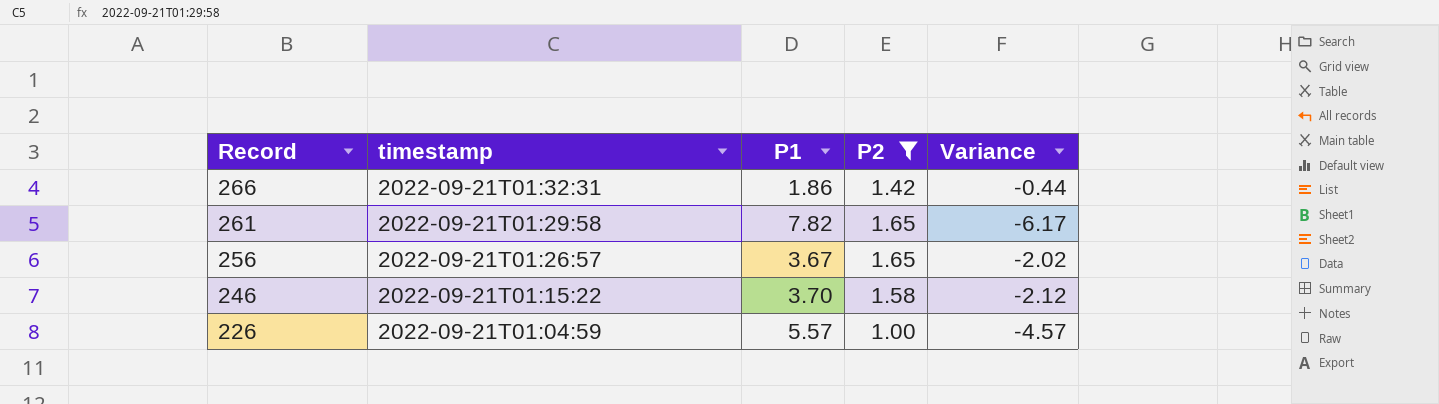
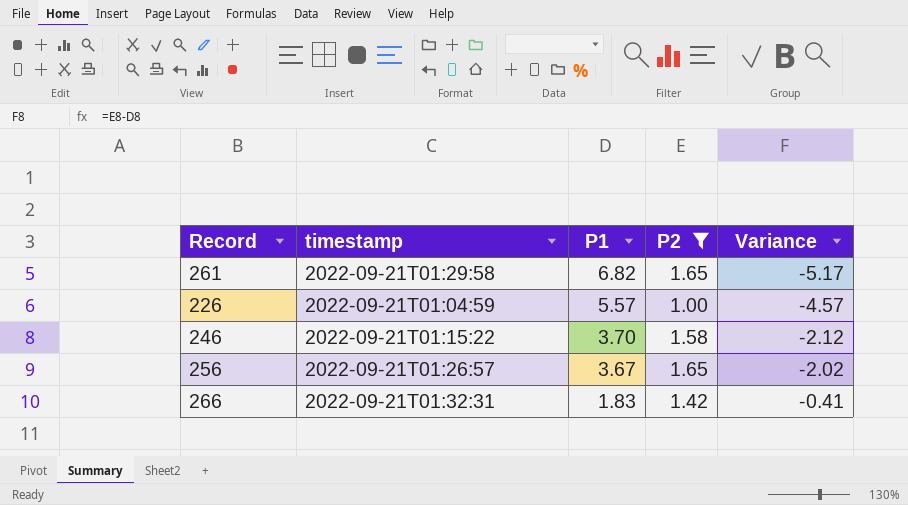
row order: Record descending -> P1 descending
261 | P1: 7.82 -> 6.82
261 | Variance: -6.17 -> -5.17
266 | P1: 1.86 -> 1.83
266 | Variance: -0.44 -> -0.41

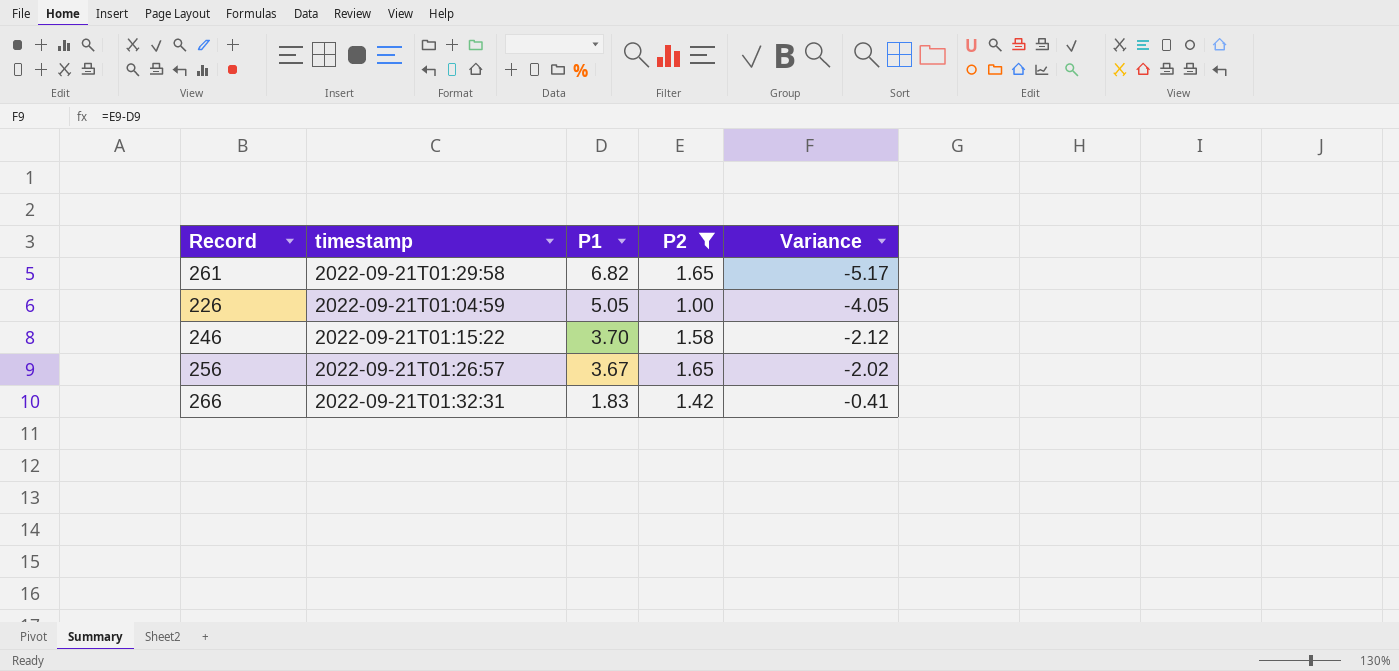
226 | P1: 5.57 -> 5.05
226 | Variance: -4.57 -> -4.05

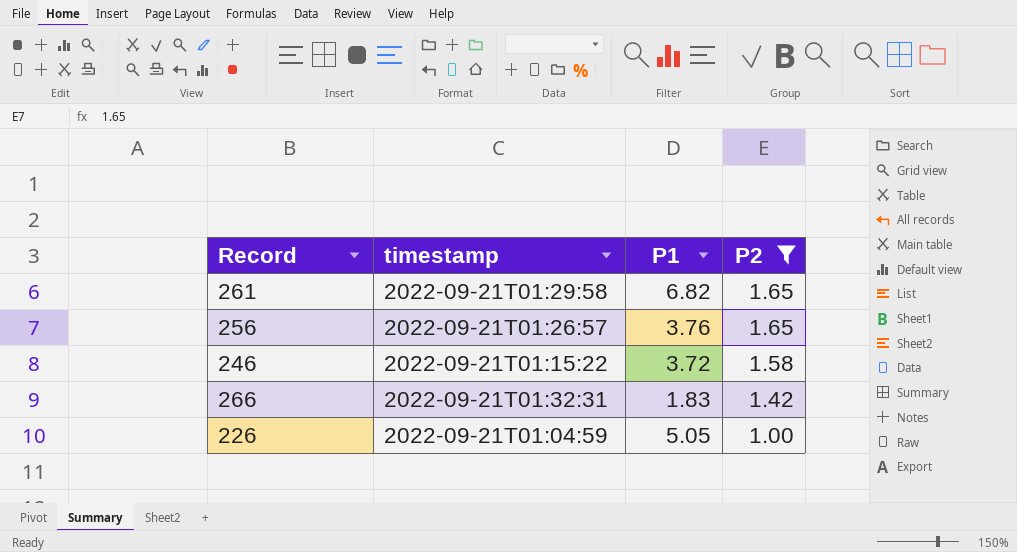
row order: P1 descending -> P2 descending
column Variance | formula: [P2] - [P1] -> none
256 | P1: 3.67 -> 3.76
246 | P1: 3.70 -> 3.72

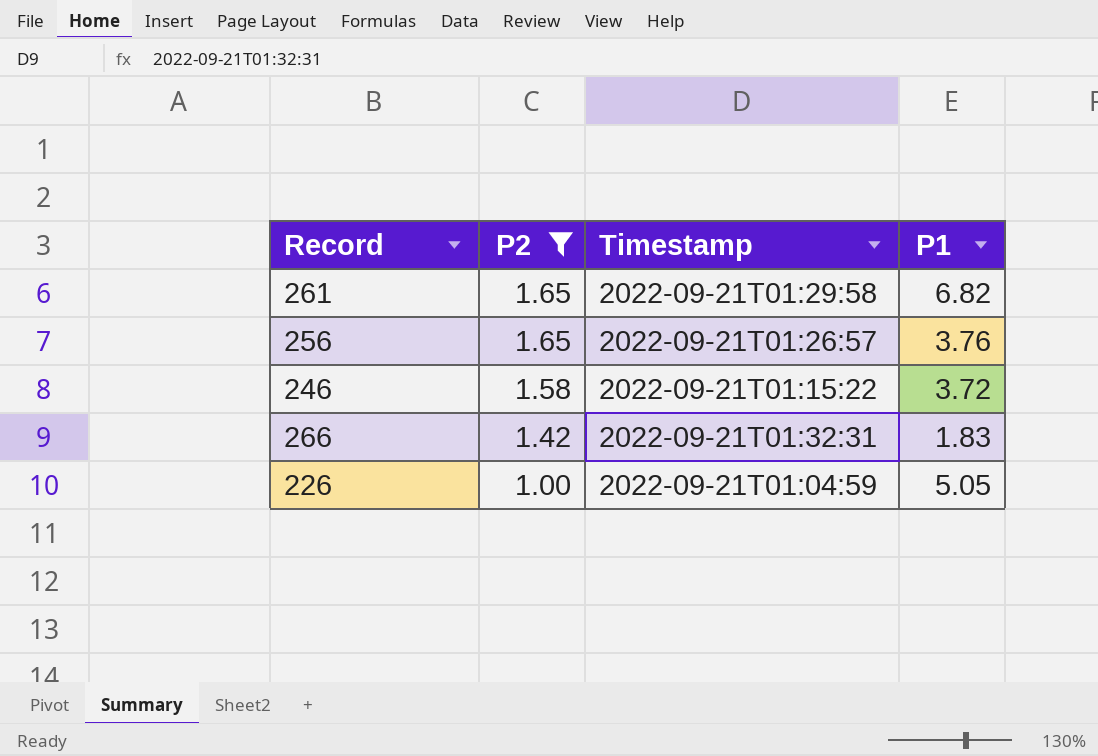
column P2 | position: 4 -> 2
column name: timestamp -> Timestamp

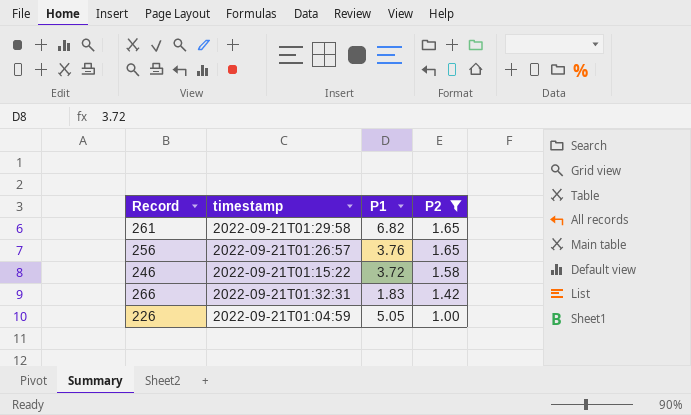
column name: Timestamp -> timestamp
column P2 | position: 2 -> 4

